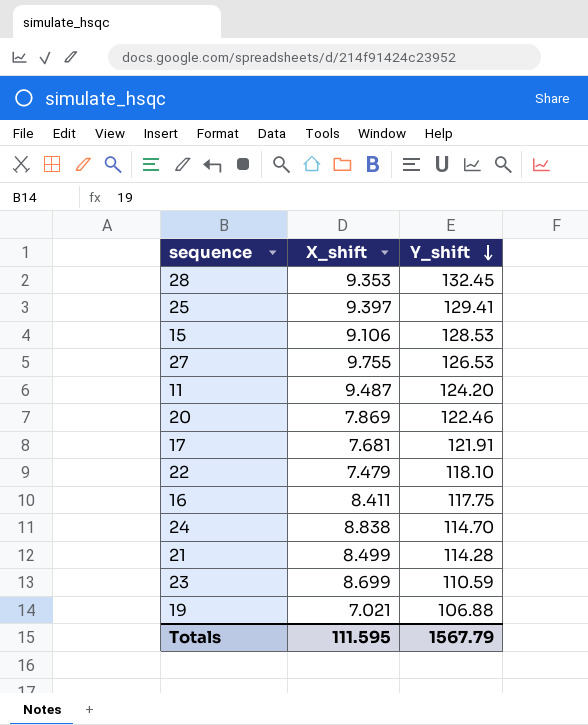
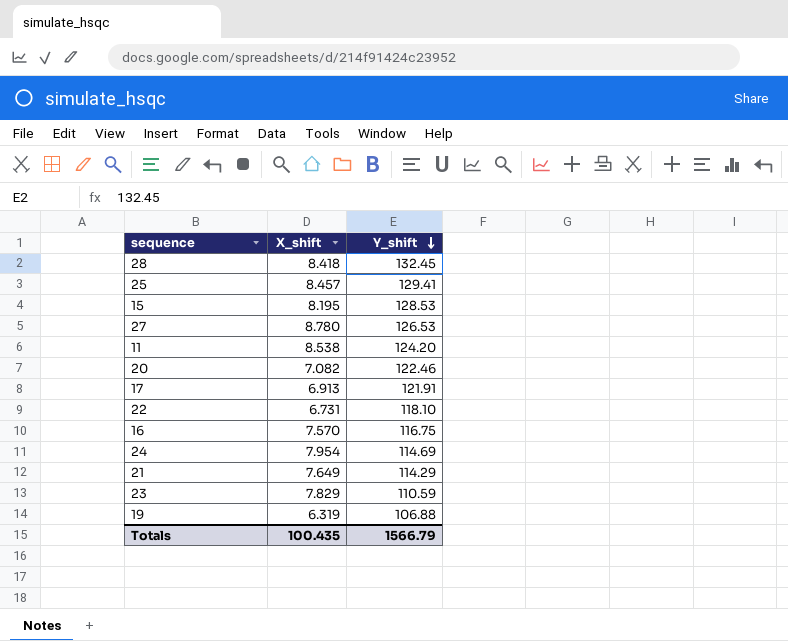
28 | X_shift: 9.353 -> 8.418
25 | X_shift: 9.397 -> 8.457
15 | X_shift: 9.106 -> 8.195
27 | X_shift: 9.755 -> 8.780
11 | X_shift: 9.487 -> 8.538
20 | X_shift: 7.869 -> 7.082
17 | X_shift: 7.681 -> 6.913
22 | X_shift: 7.479 -> 6.731
16 | X_shift: 8.411 -> 7.570
16 | Y_shift: 117.75 -> 116.75
24 | X_shift: 8.838 -> 7.954
24 | Y_shift: 114.70 -> 114.69
21 | X_shift: 8.499 -> 7.649
21 | Y_shift: 114.28 -> 114.29
23 | X_shift: 8.699 -> 7.829
19 | X_shift: 7.021 -> 6.319
Totals | X_shift: 111.595 -> 100.435
Totals | Y_shift: 1567.79 -> 1566.79

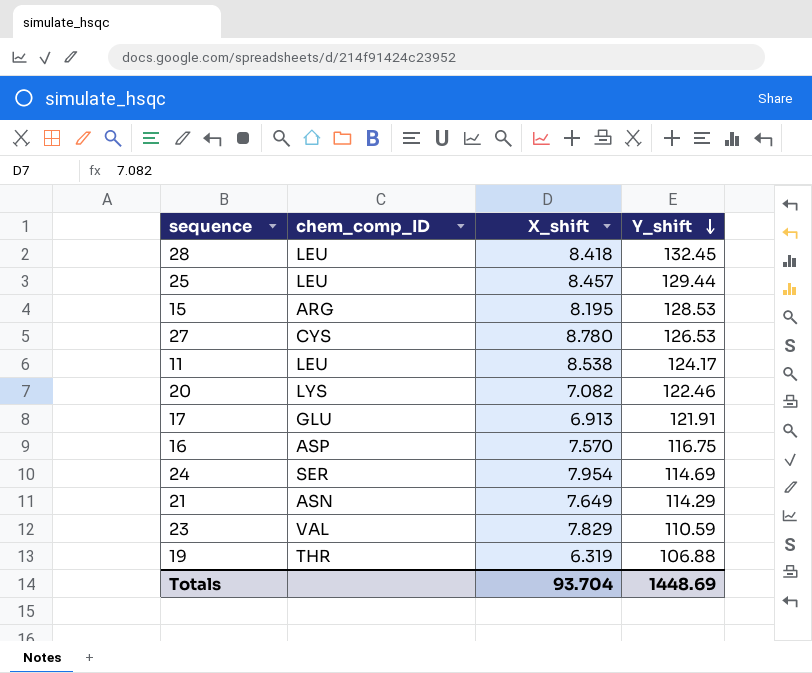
column chem_comp_ID | position: none -> 2
row 22: 6.731 | 118.10 -> none
25 | Y_shift: 129.41 -> 129.44
11 | Y_shift: 124.20 -> 124.17
Totals | X_shift: 100.435 -> 93.704
Totals | Y_shift: 1566.79 -> 1448.69

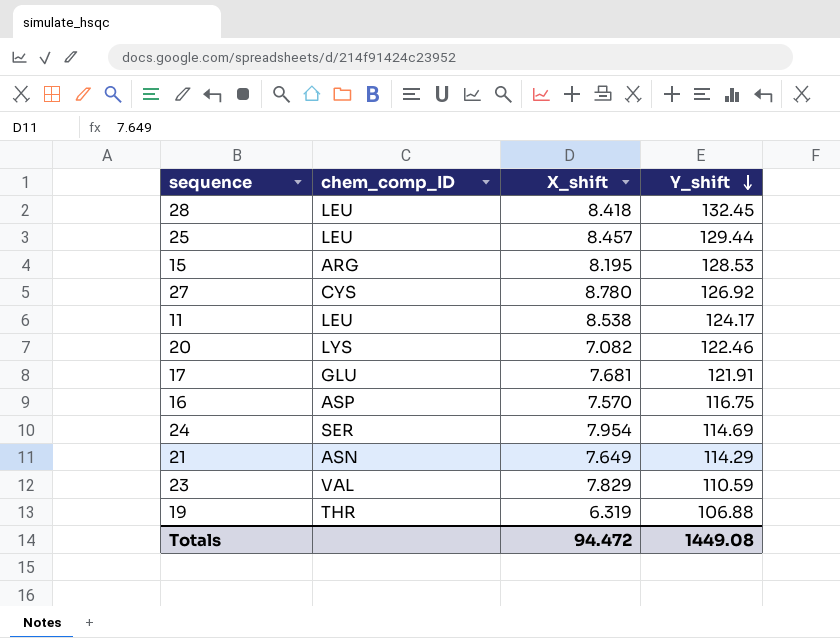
27 | Y_shift: 126.53 -> 126.92
17 | X_shift: 6.913 -> 7.681
Totals | X_shift: 93.704 -> 94.472
Totals | Y_shift: 1448.69 -> 1449.08

